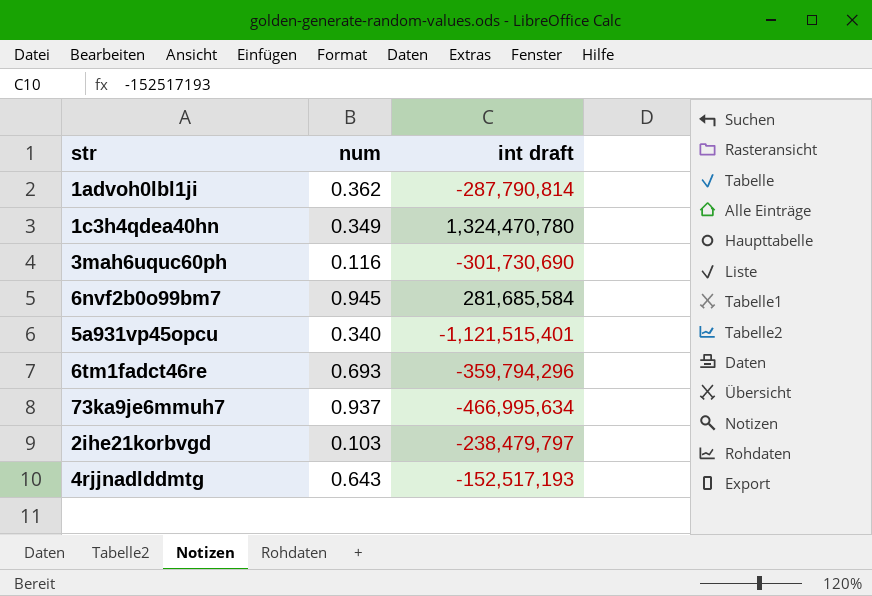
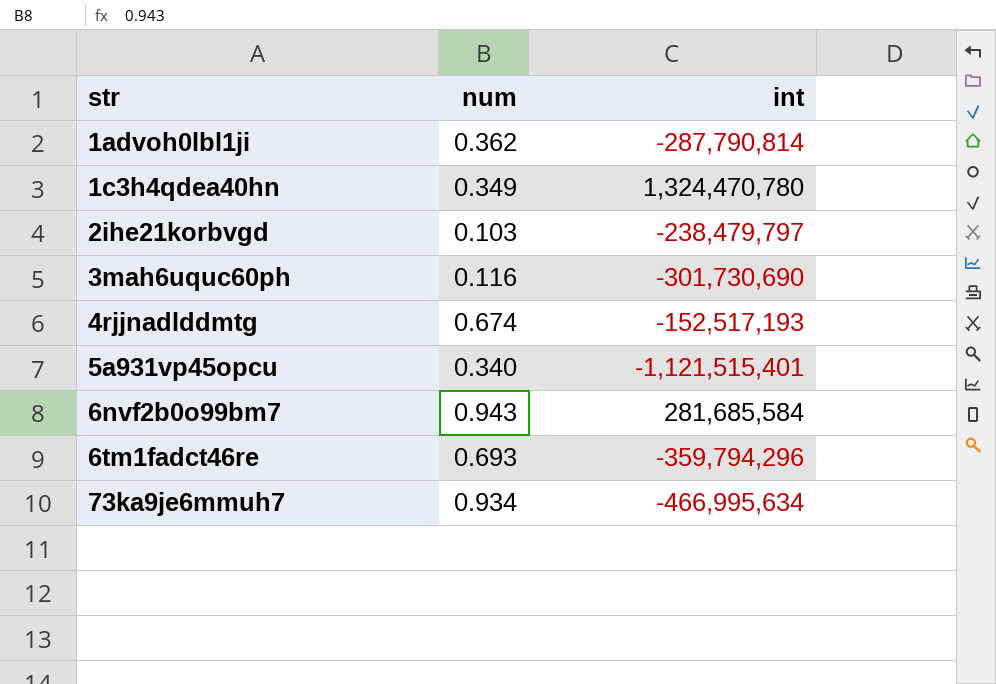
row order: none -> str ascending
column name: int draft -> int
4rjjnadlddmtg | num: 0.643 -> 0.674
6nvf2b0o99bm7 | num: 0.945 -> 0.943
73ka9je6mmuh7 | num: 0.937 -> 0.934

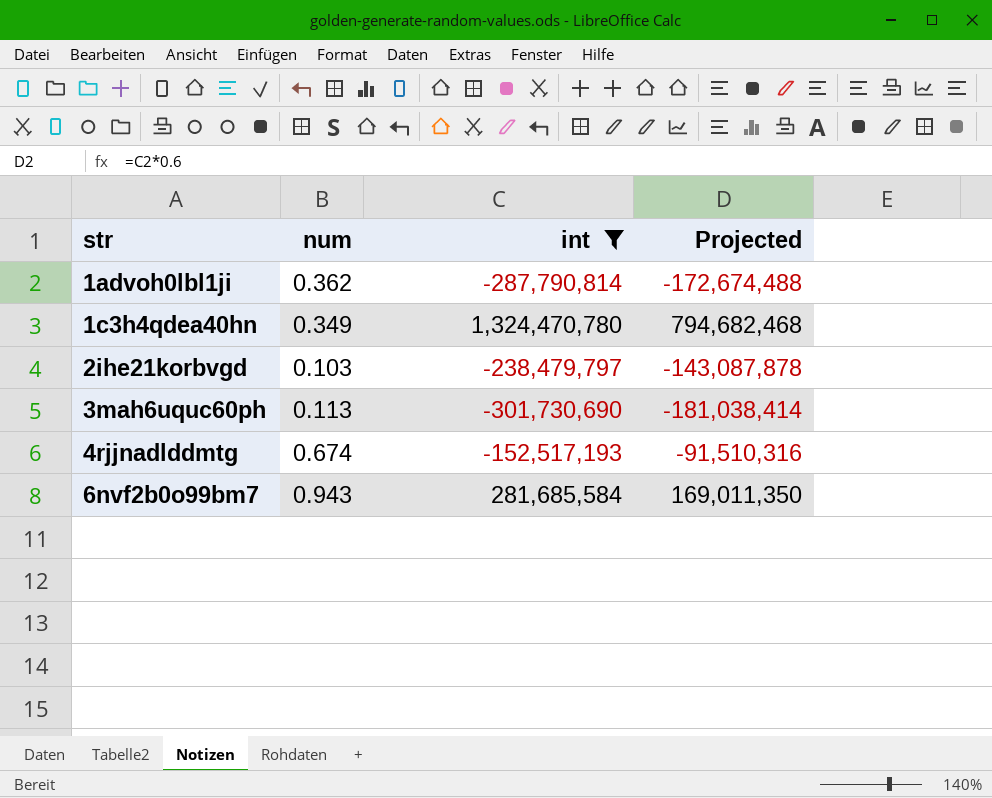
filter: none -> int >= -301,730,690
column Projected | formula: none -> [int] * 0.6
3mah6uquc60ph | num: 0.116 -> 0.113

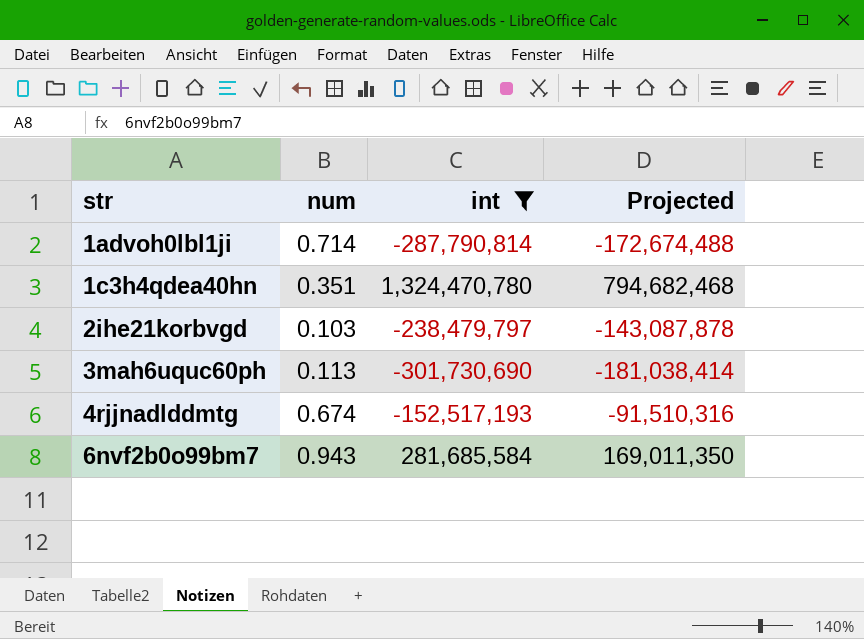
1advoh0lbl1ji | num: 0.362 -> 0.714
1c3h4qdea40hn | num: 0.349 -> 0.351

